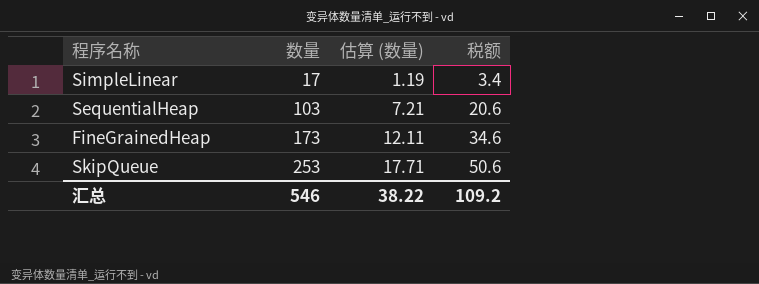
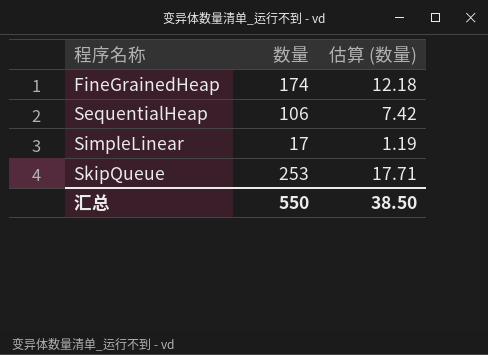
row order: 数量 ascending -> 程序名称 ascending
column 税额 | formula: [数量] * 0.2 -> none
FineGrainedHeap | 数量: 173 -> 174
FineGrainedHeap | 估算 (数量): 12.11 -> 12.18
SequentialHeap | 数量: 103 -> 106
SequentialHeap | 估算 (数量): 7.21 -> 7.42
汇总 | 数量: 546 -> 550
汇总 | 估算 (数量): 38.22 -> 38.50

